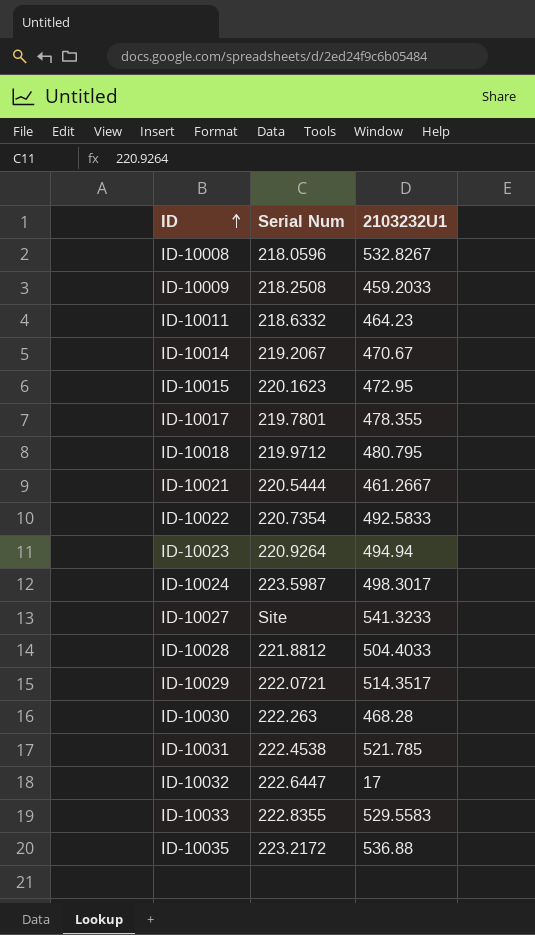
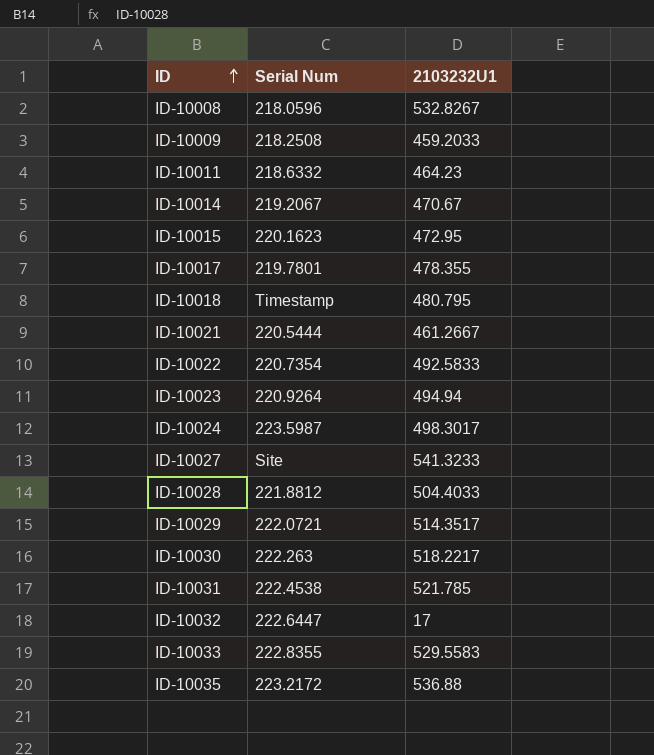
ID-10018 | Serial Num: 219.9712 -> Timestamp
ID-10030 | 2103232U1: 468.28 -> 518.2217

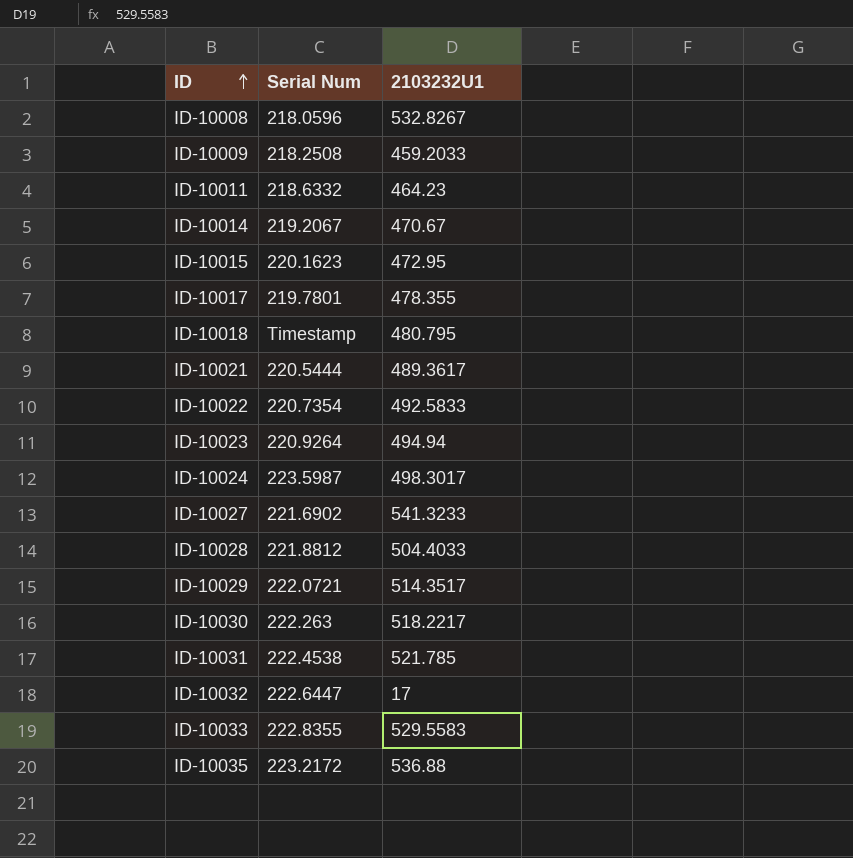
ID-10021 | 2103232U1: 461.2667 -> 489.3617
ID-10027 | Serial Num: Site -> 221.6902

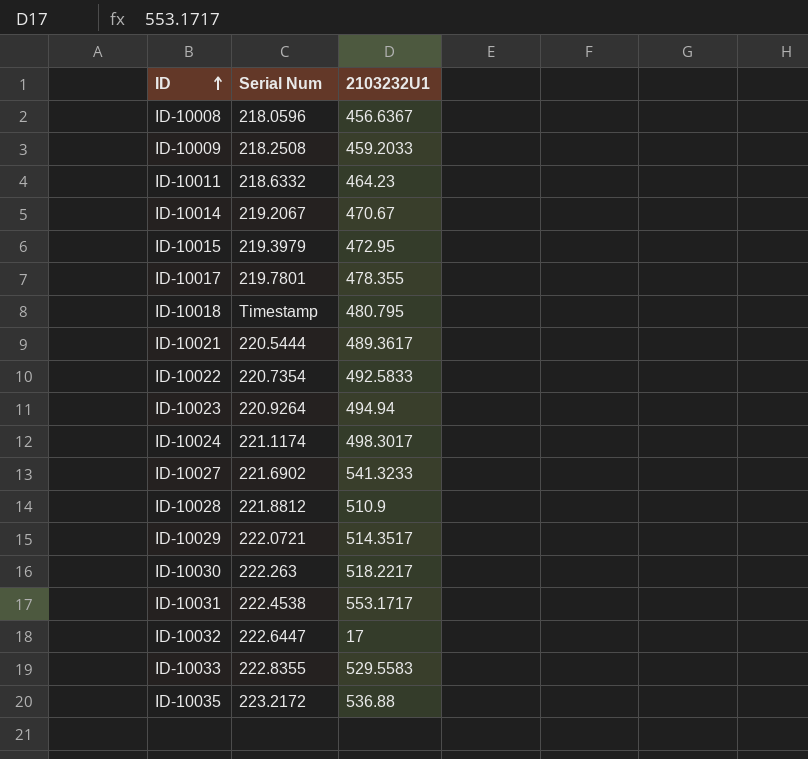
ID-10008 | 2103232U1: 532.8267 -> 456.6367
ID-10015 | Serial Num: 220.1623 -> 219.3979
ID-10024 | Serial Num: 223.5987 -> 221.1174
ID-10028 | 2103232U1: 504.4033 -> 510.9
ID-10031 | 2103232U1: 521.785 -> 553.1717

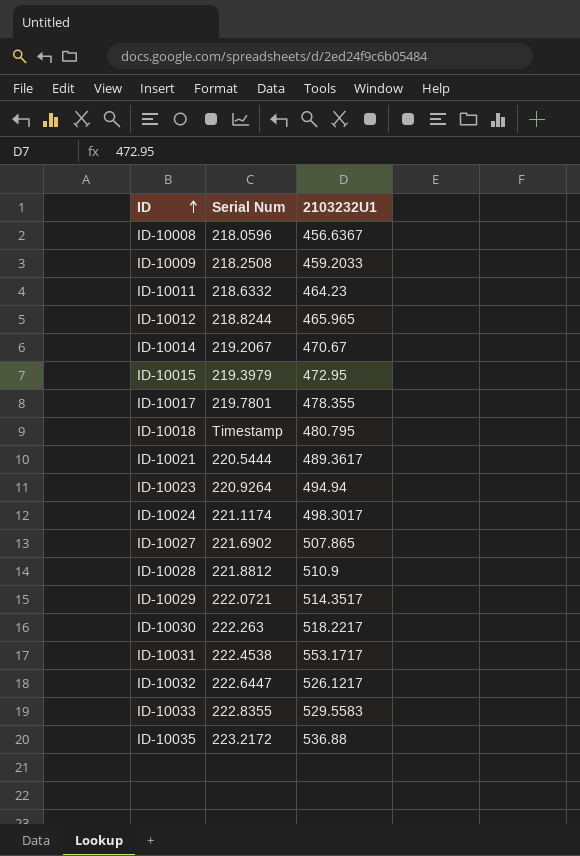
row ID-10022: 220.7354 | 492.5833 -> none
row ID-10012: none -> 218.8244 | 465.965
ID-10027 | 2103232U1: 541.3233 -> 507.865
ID-10032 | 2103232U1: 17 -> 526.1217

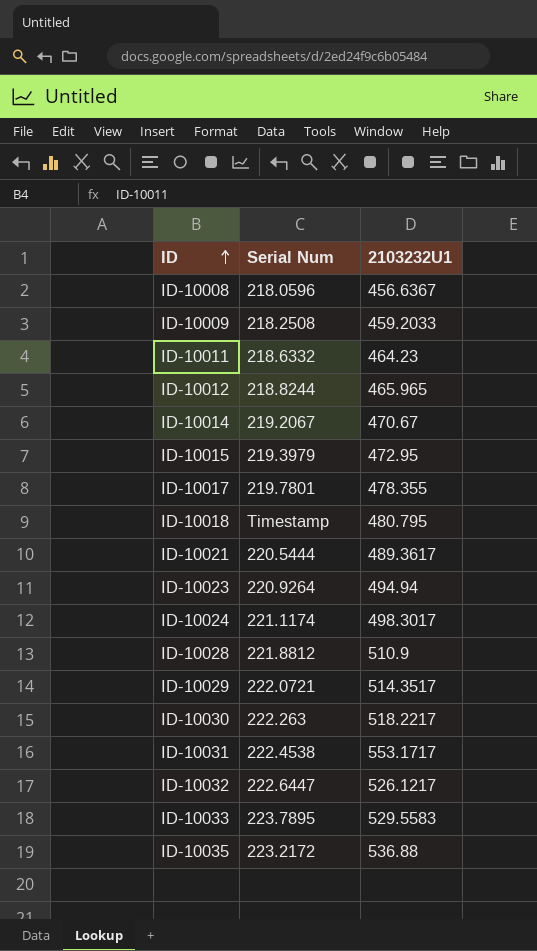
row ID-10027: 221.6902 | 507.865 -> none
ID-10033 | Serial Num: 222.8355 -> 223.7895

